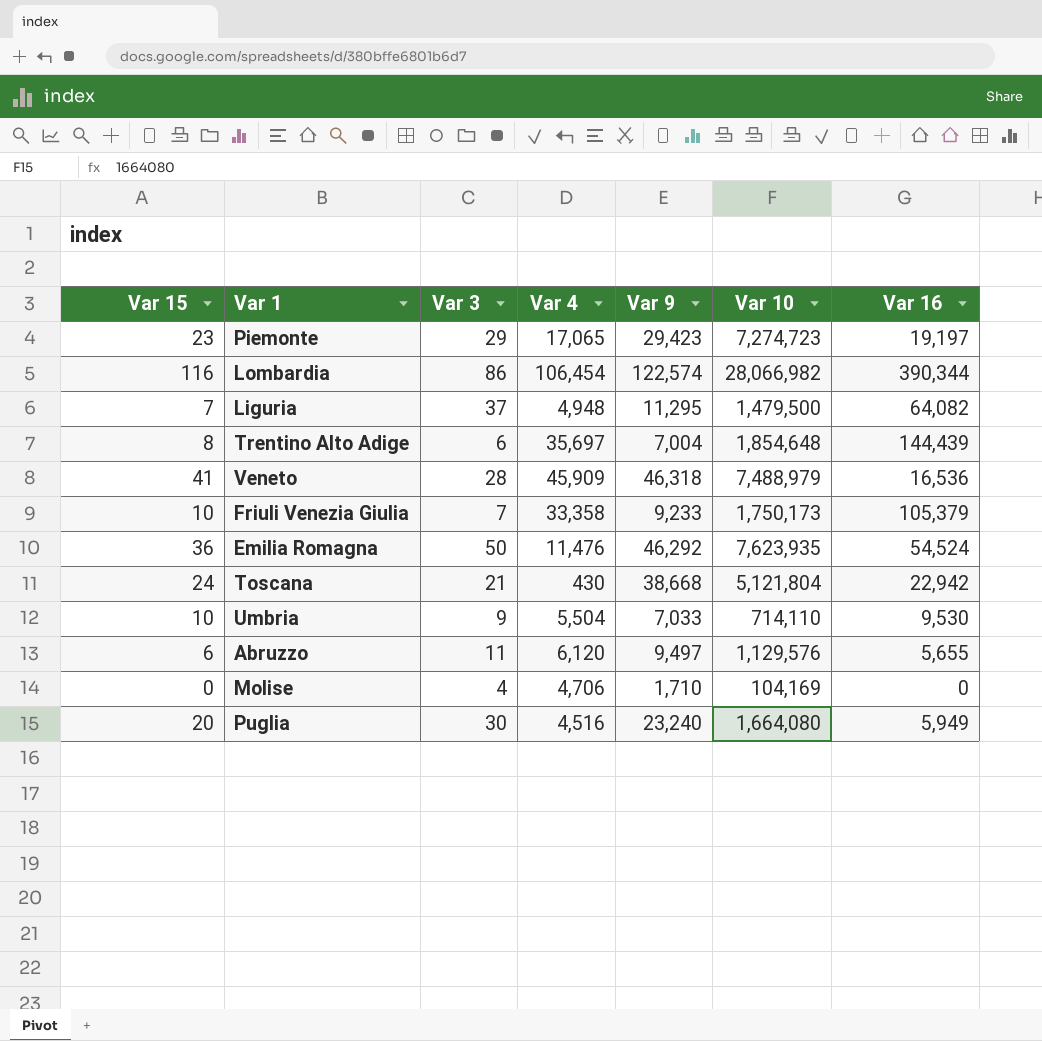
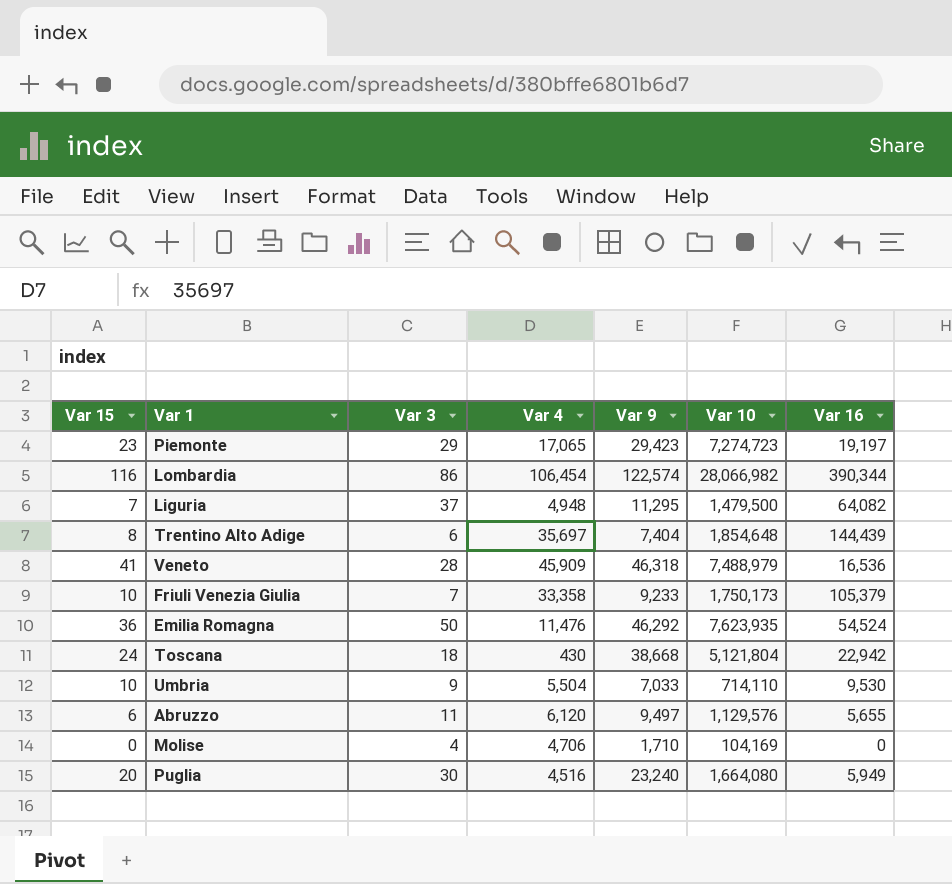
Trentino Alto Adige | Var 9: 7,004 -> 7,404
Toscana | Var 3: 21 -> 18

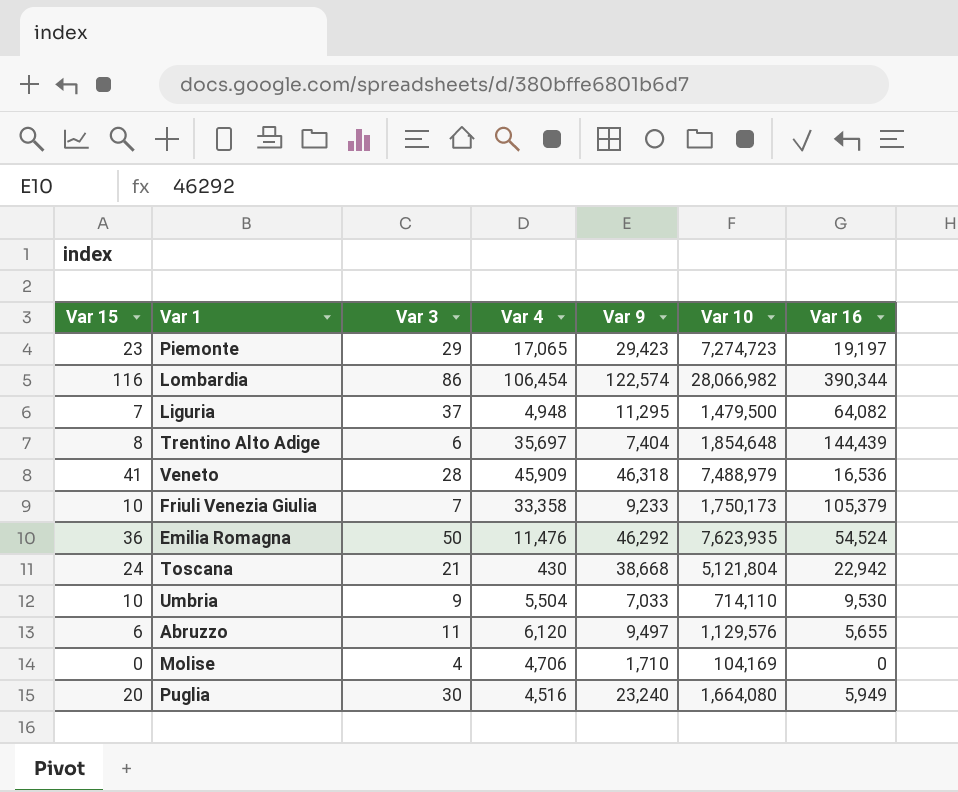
Toscana | Var 3: 18 -> 21

